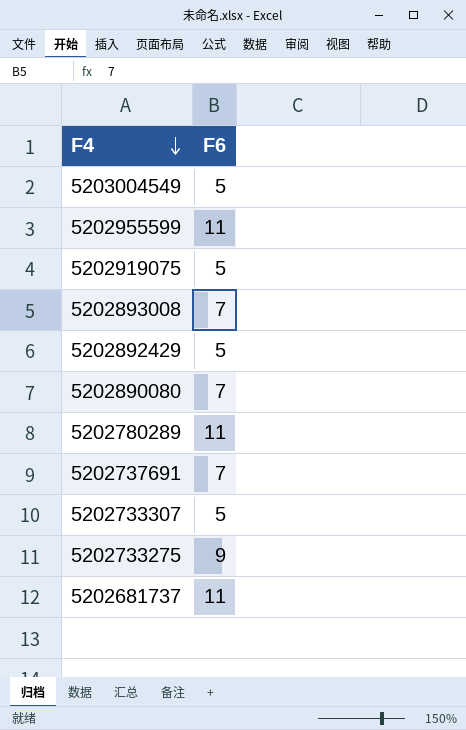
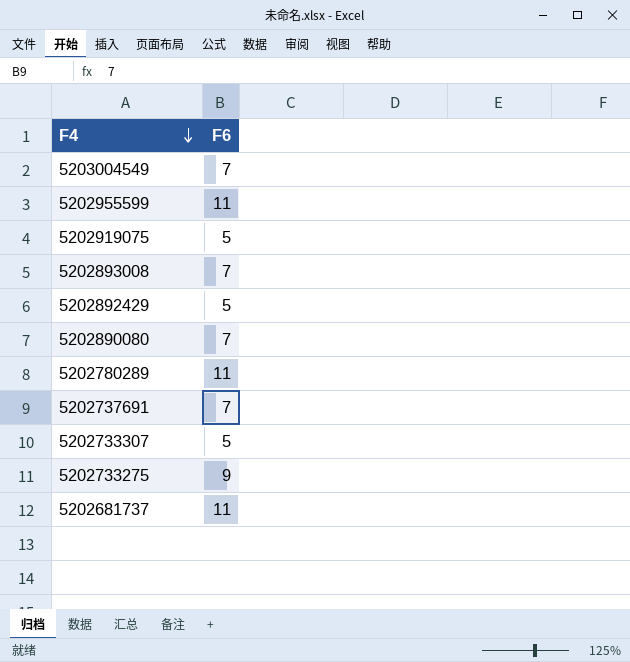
5203004549 | F6: 5 -> 7

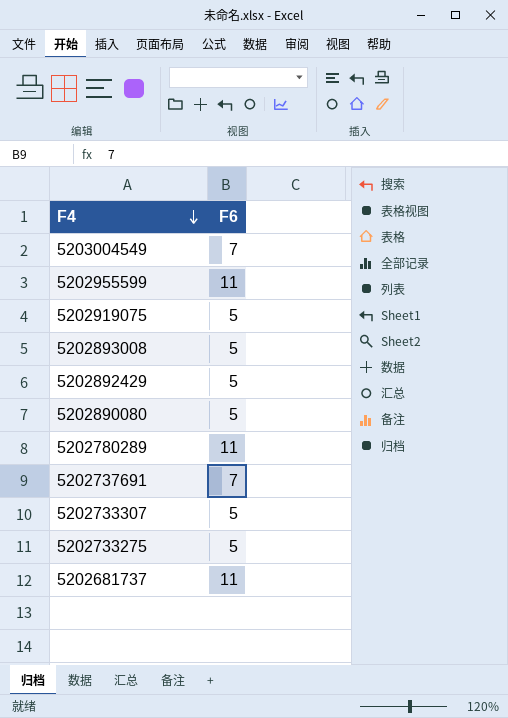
5202893008 | F6: 7 -> 5
5202890080 | F6: 7 -> 5
5202733275 | F6: 9 -> 5

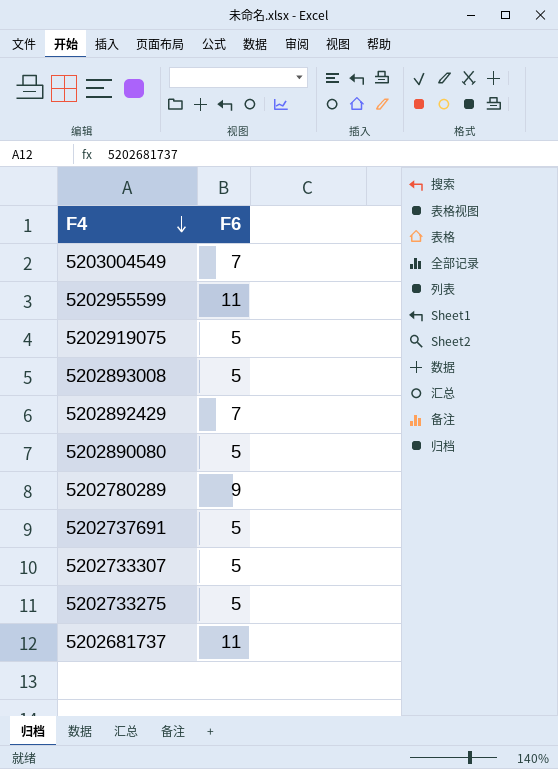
5202892429 | F6: 5 -> 7
5202780289 | F6: 11 -> 9
5202737691 | F6: 7 -> 5

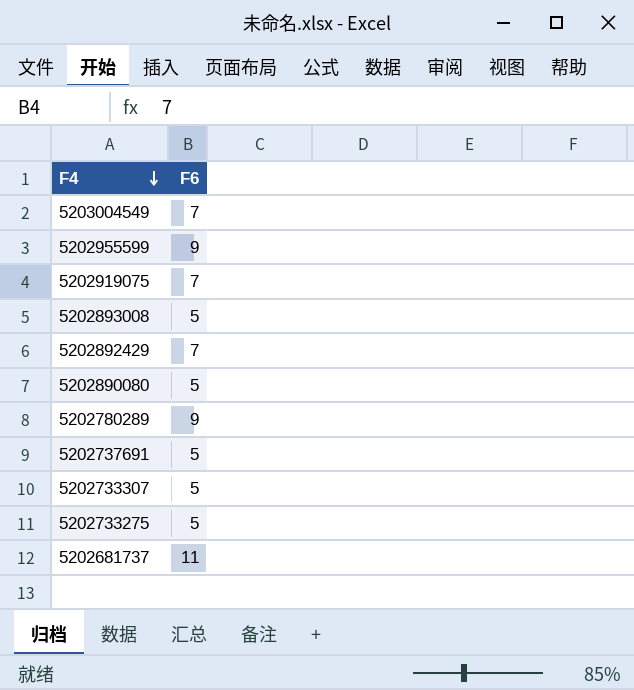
5202955599 | F6: 11 -> 9
5202919075 | F6: 5 -> 7

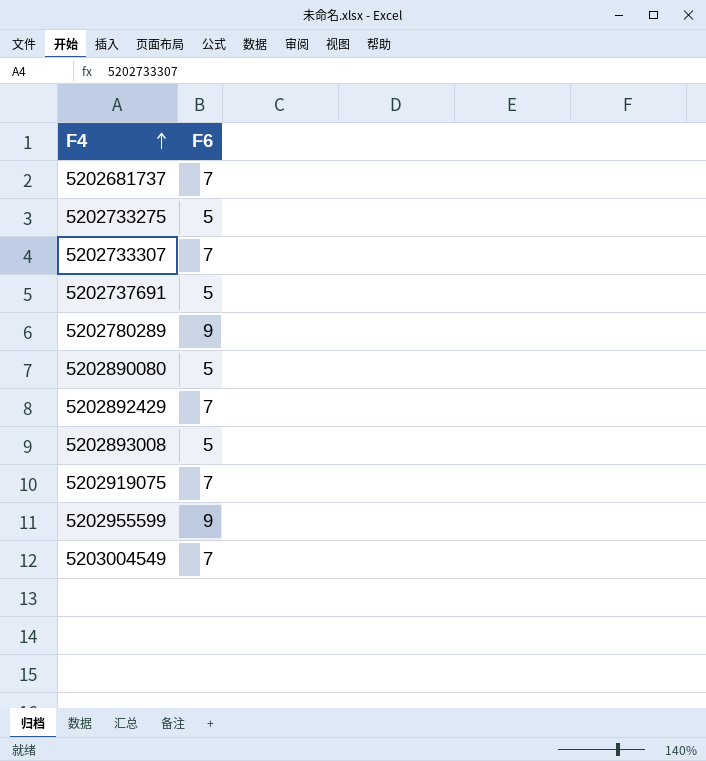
row order: F4 descending -> F4 ascending
5202681737 | F6: 11 -> 7
5202733307 | F6: 5 -> 7

